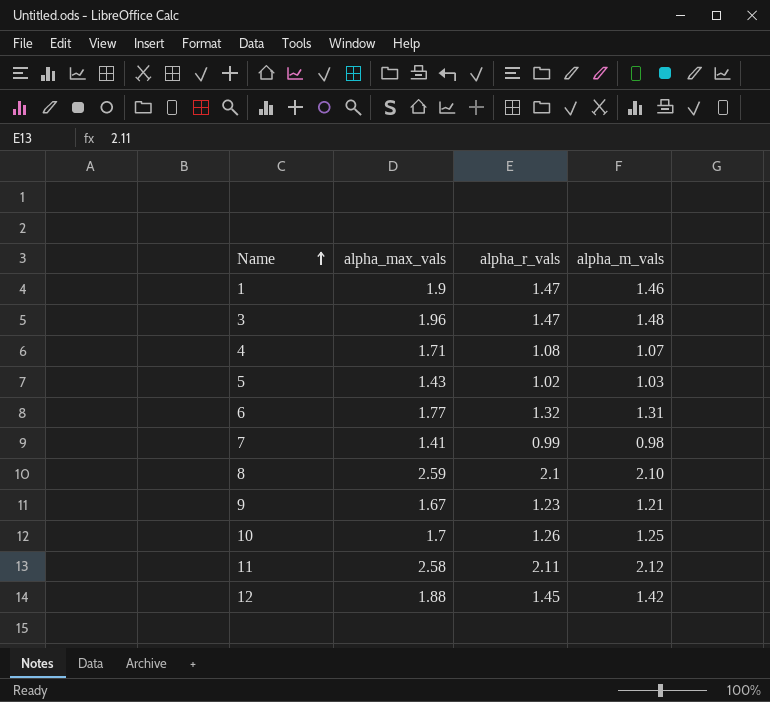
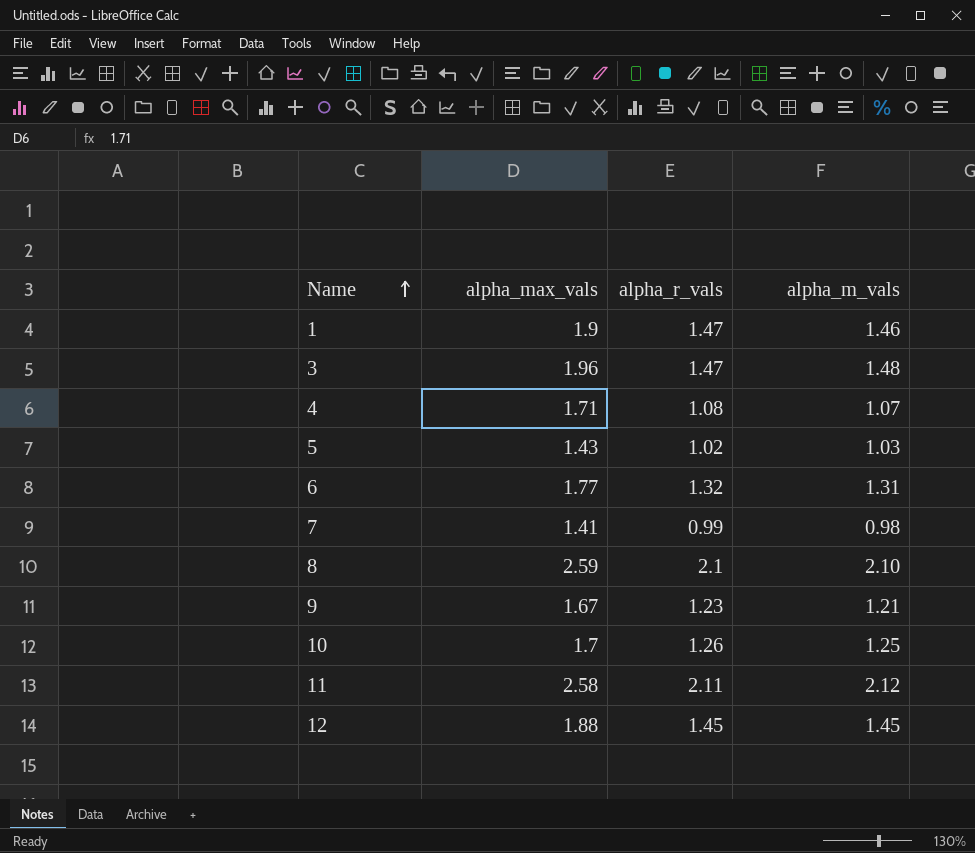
12 | alpha_m_vals: 1.42 -> 1.45

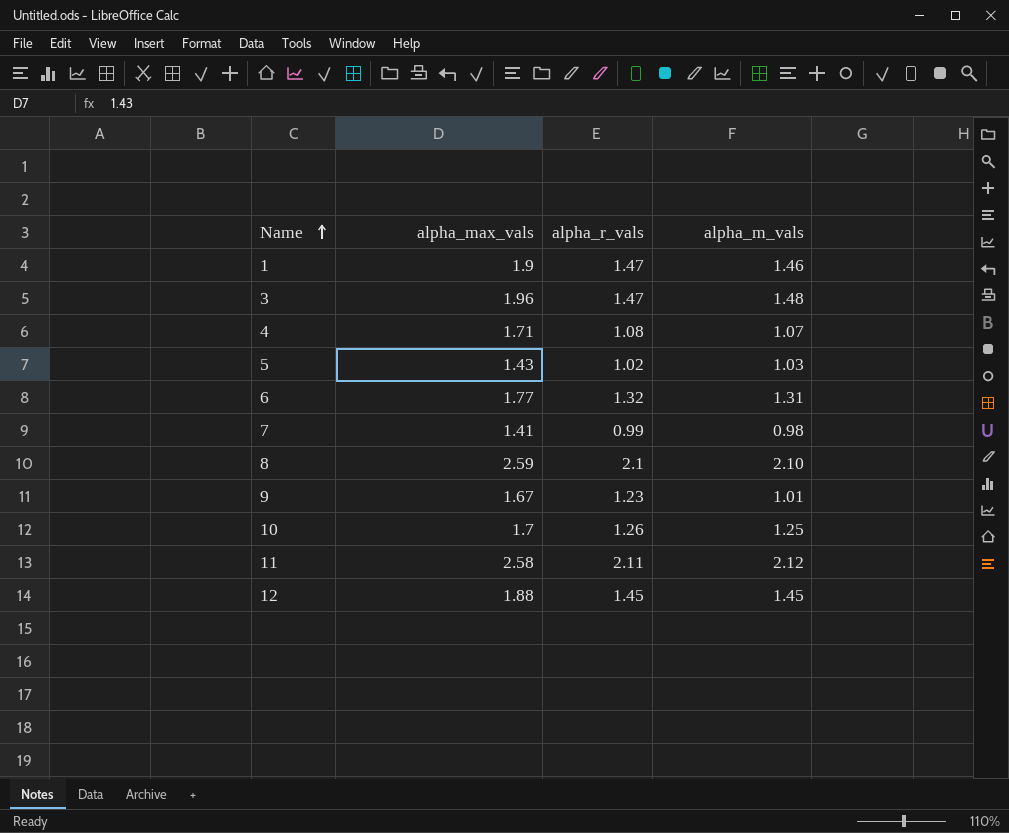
9 | alpha_m_vals: 1.21 -> 1.01

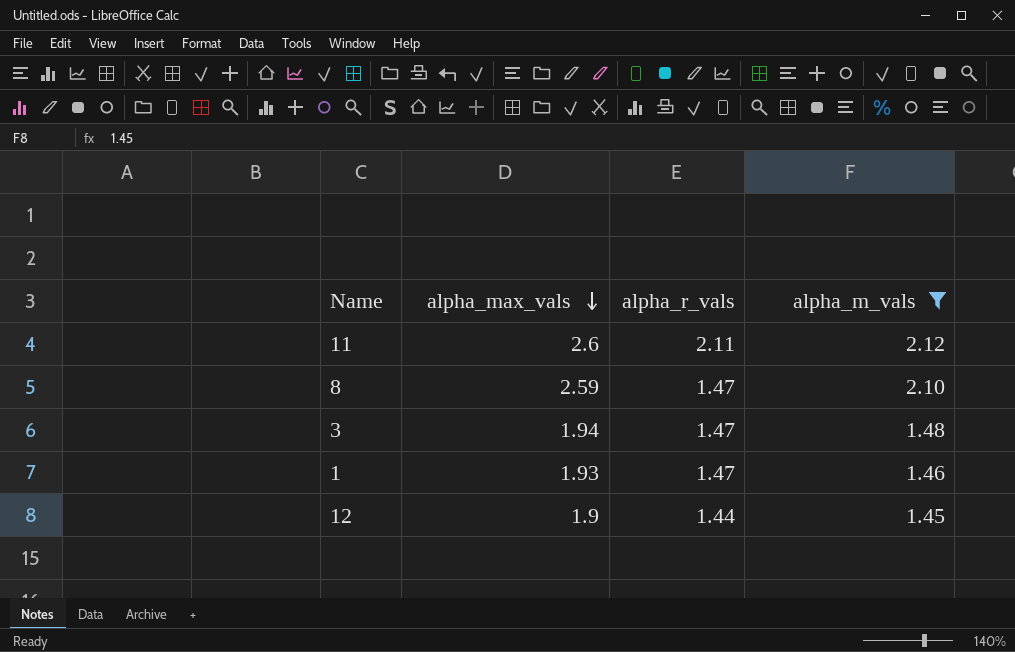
filter: none -> alpha_m_vals >= 1.45
row order: Name ascending -> alpha_max_vals descending
11 | alpha_max_vals: 2.58 -> 2.6
8 | alpha_r_vals: 2.1 -> 1.47
3 | alpha_max_vals: 1.96 -> 1.94
1 | alpha_max_vals: 1.9 -> 1.93
12 | alpha_max_vals: 1.88 -> 1.9
12 | alpha_r_vals: 1.45 -> 1.44

